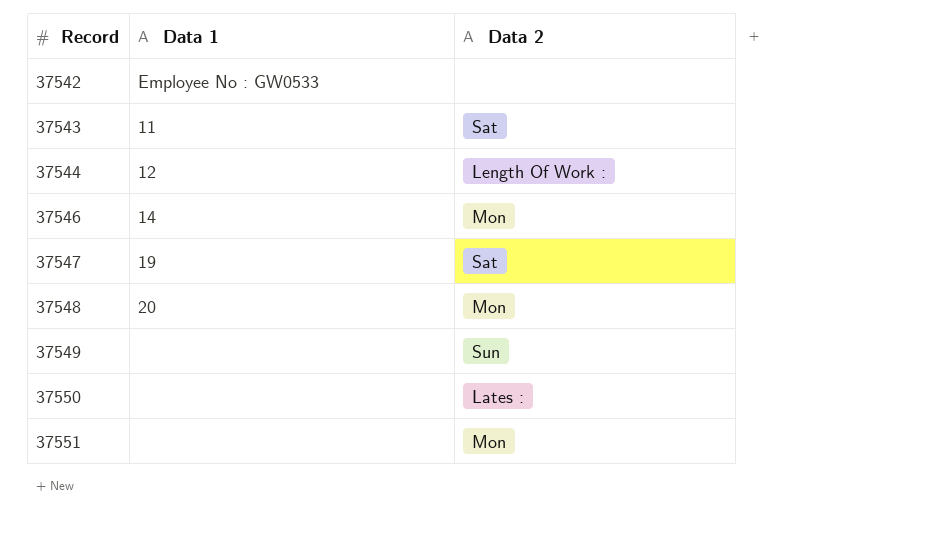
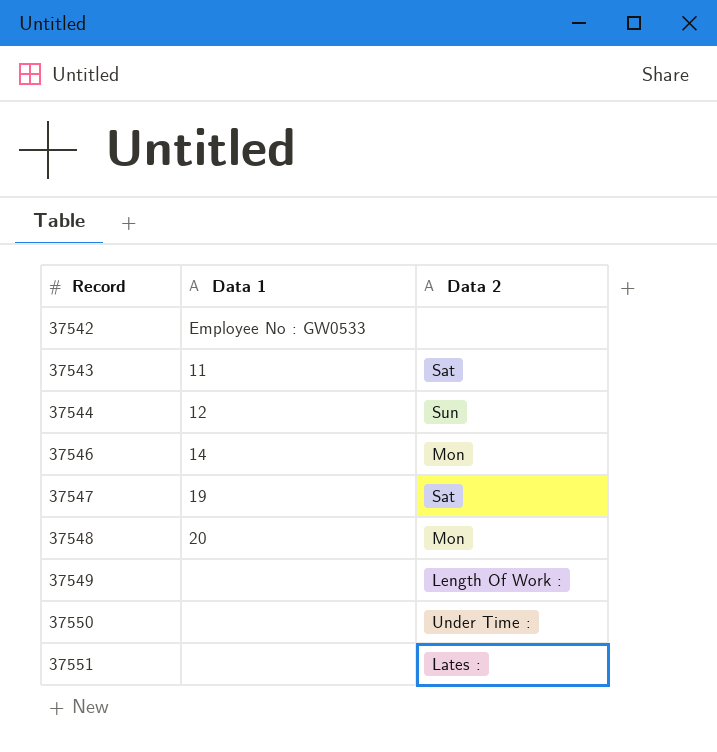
37544 | Data 2: Length Of Work : -> Sun
37549 | Data 2: Sun -> Length Of Work :
37550 | Data 2: Lates : -> Under Time :
37551 | Data 2: Mon -> Lates :

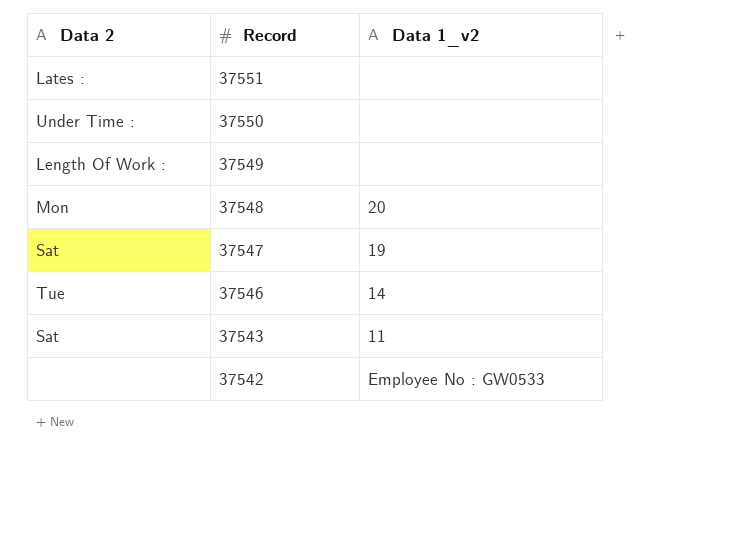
row order: Record ascending -> Record descending
column Data 2 | position: 3 -> 1
column name: Data 1 -> Data 1_v2
row 37544: 12 | Sun -> none
37546 | Data 2: Mon -> Tue

